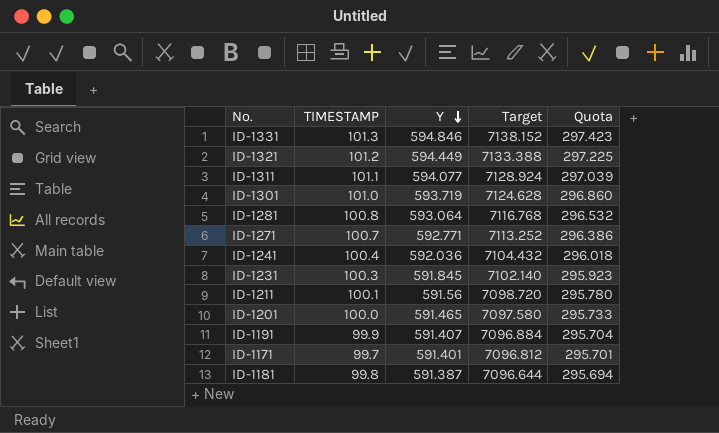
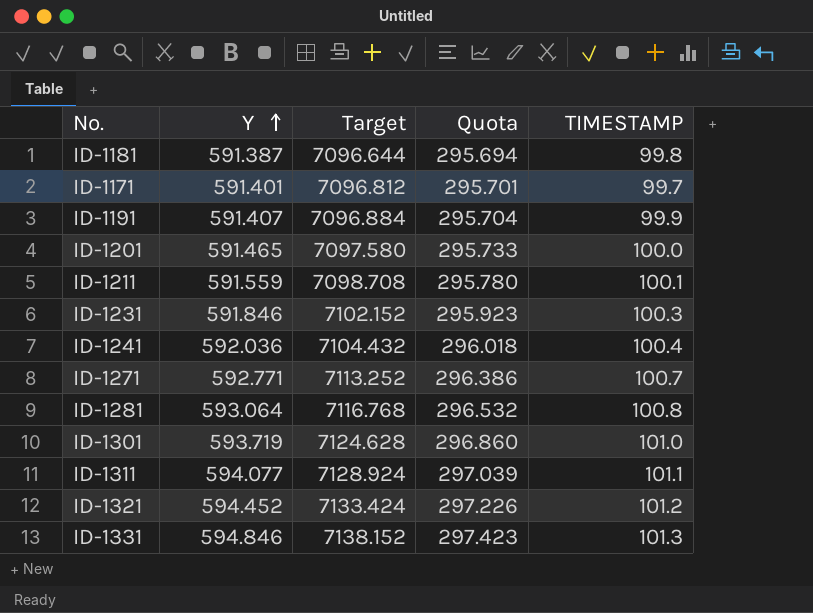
row order: Y descending -> Y ascending
column TIMESTAMP | position: 2 -> 5
ID-1211 | Y: 591.56 -> 591.559
ID-1211 | Target: 7098.720 -> 7098.708
ID-1231 | Y: 591.845 -> 591.846
ID-1231 | Target: 7102.140 -> 7102.152
ID-1321 | Y: 594.449 -> 594.452
ID-1321 | Target: 7133.388 -> 7133.424
ID-1321 | Quota: 297.225 -> 297.226

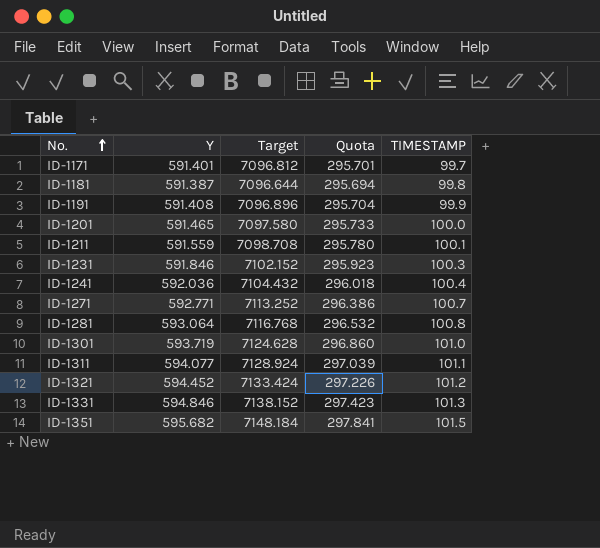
row order: Y ascending -> No. ascending
ID-1191 | Y: 591.407 -> 591.408
ID-1191 | Target: 7096.884 -> 7096.896
row ID-1351: none -> 595.682 | 7148.184 | 297.841 | 101.5

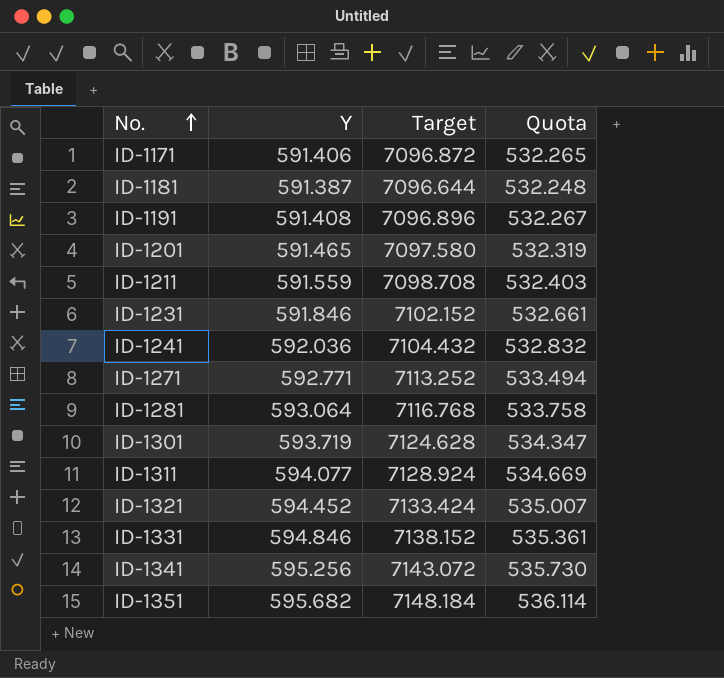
column TIMESTAMP | position: 5 -> none
column Quota | formula: [Y] * 0.5 -> [Y] * 0.9
ID-1171 | Y: 591.401 -> 591.406
ID-1171 | Target: 7096.812 -> 7096.872
row ID-1341: none -> 595.256 | 7143.072 | 535.730

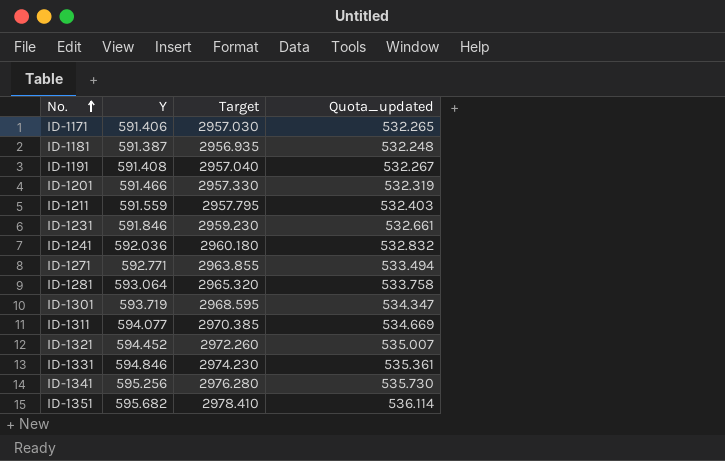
column Target | formula: [Y] * 12 -> [Y] * 5
column name: Quota -> Quota_updated
ID-1201 | Y: 591.465 -> 591.466

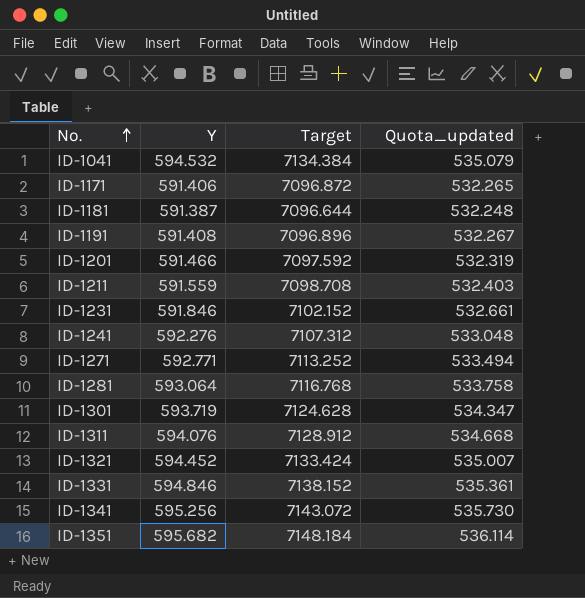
column Target | formula: [Y] * 5 -> [Y] * 12
row ID-1041: none -> 594.532 | 7134.384 | 535.079
ID-1241 | Y: 592.036 -> 592.276
ID-1241 | Quota_updated: 532.832 -> 533.048
ID-1311 | Y: 594.077 -> 594.076
ID-1311 | Quota_updated: 534.669 -> 534.668

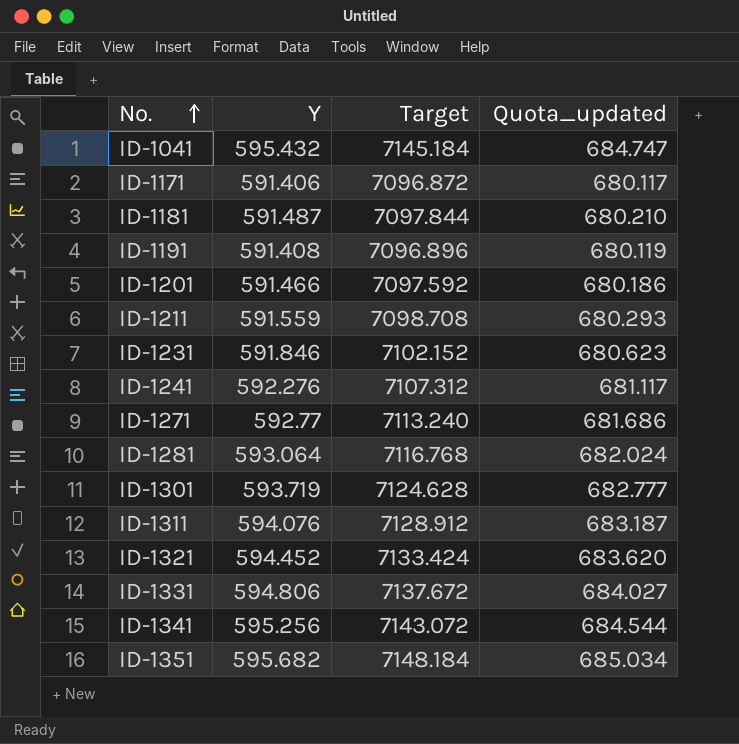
column Quota_updated | formula: [Y] * 0.9 -> [Y] * 1.15
ID-1041 | Y: 594.532 -> 595.432
ID-1041 | Target: 7134.384 -> 7145.184
ID-1181 | Y: 591.387 -> 591.487
ID-1181 | Target: 7096.644 -> 7097.844
ID-1271 | Y: 592.771 -> 592.77
ID-1271 | Target: 7113.252 -> 7113.240
ID-1331 | Y: 594.846 -> 594.806
ID-1331 | Target: 7138.152 -> 7137.672

